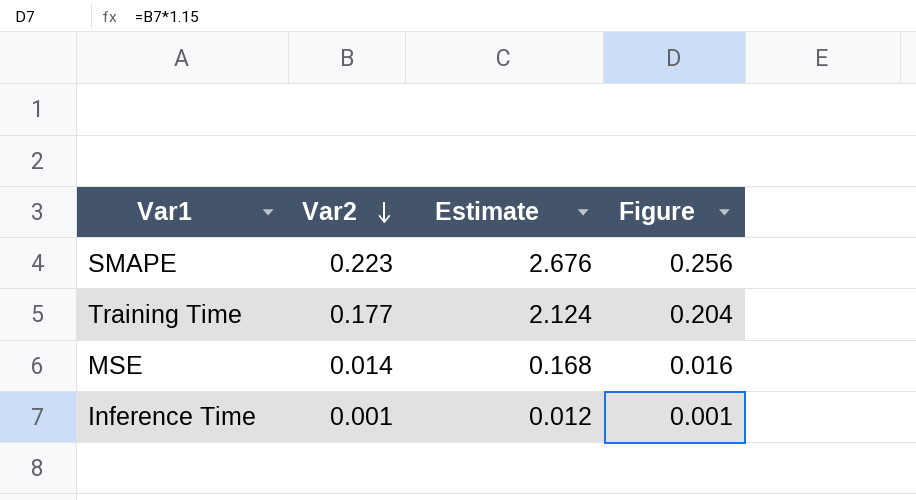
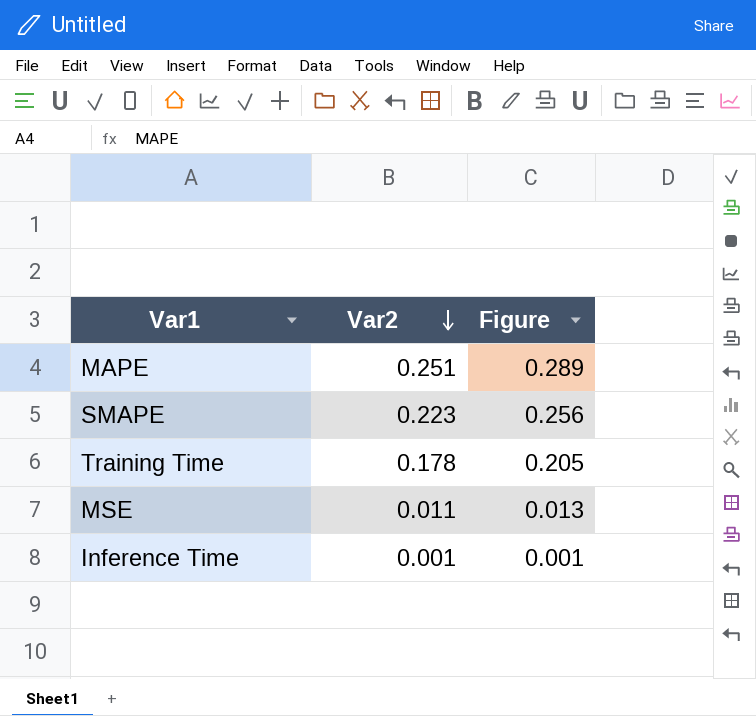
column Estimate | formula: [Var2] * 12 -> none
row MAPE: none -> 0.251 | 0.289
Training Time | Var2: 0.177 -> 0.178
Training Time | Figure: 0.204 -> 0.205
MSE | Var2: 0.014 -> 0.011
MSE | Figure: 0.016 -> 0.013

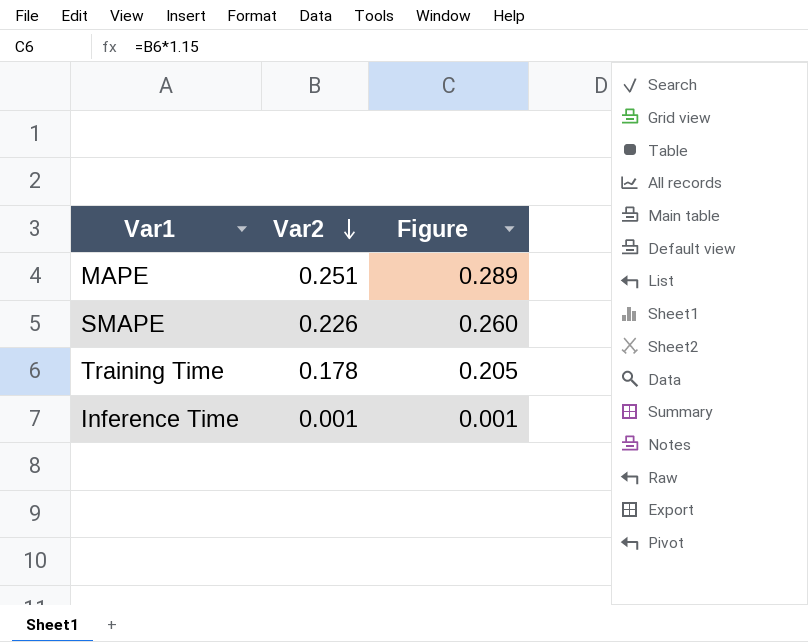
row MSE: 0.011 | 0.013 -> none
SMAPE | Var2: 0.223 -> 0.226
SMAPE | Figure: 0.256 -> 0.260

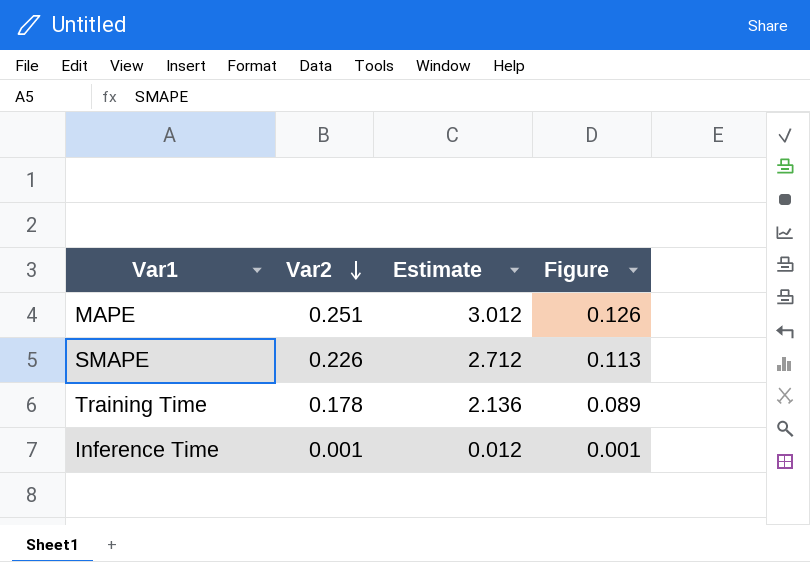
column Estimate | formula: none -> [Var2] * 12
column Figure | formula: [Var2] * 1.15 -> [Var2] * 0.5

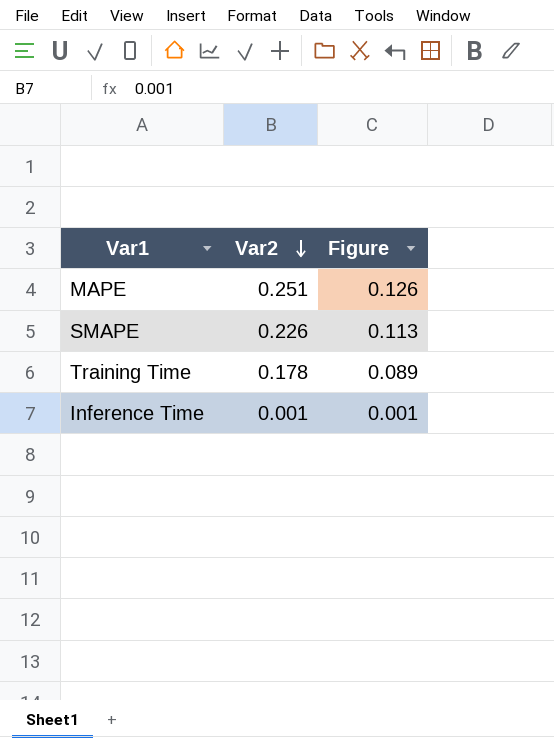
column Estimate | formula: [Var2] * 12 -> none

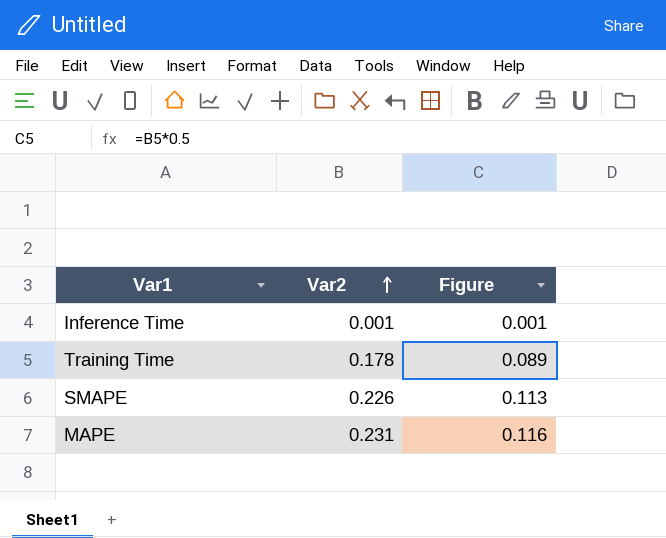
row order: Var2 descending -> Var2 ascending
MAPE | Var2: 0.251 -> 0.231
MAPE | Figure: 0.126 -> 0.116

